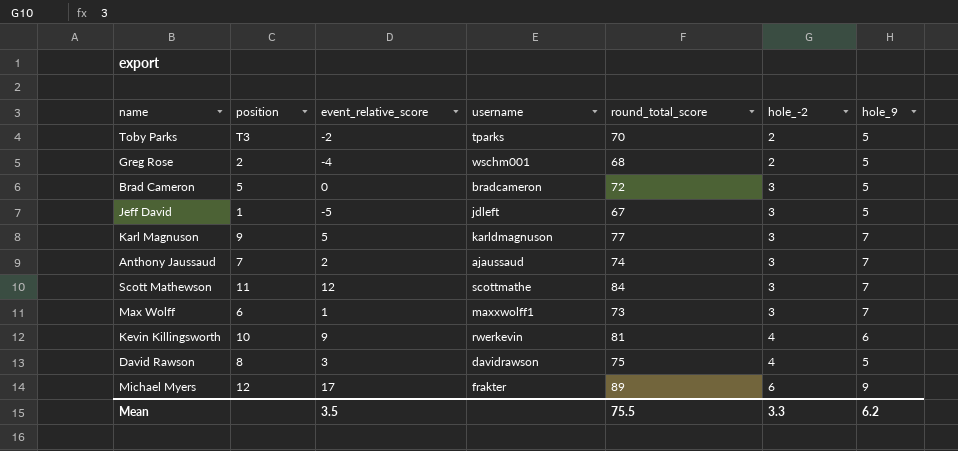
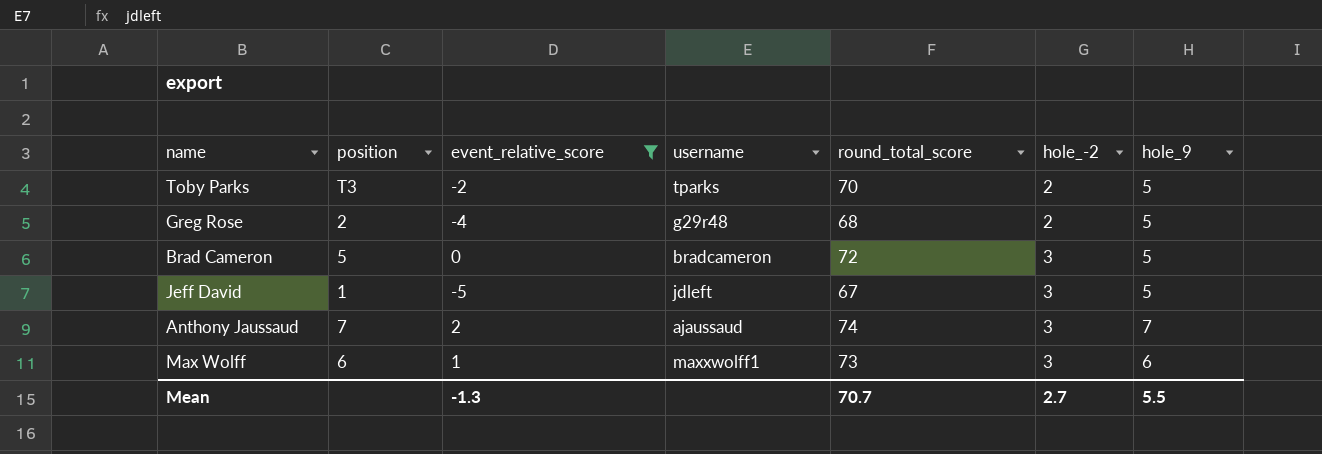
filter: none -> event_relative_score <= 2
Greg Rose | username: wschm001 -> g29r48
Max Wolff | hole_9: 7 -> 6
Mean | event_relative_score: 3.5 -> -1.3
Mean | round_total_score: 75.5 -> 70.7
Mean | hole_-2: 3.3 -> 2.7
Mean | hole_9: 6.2 -> 5.5

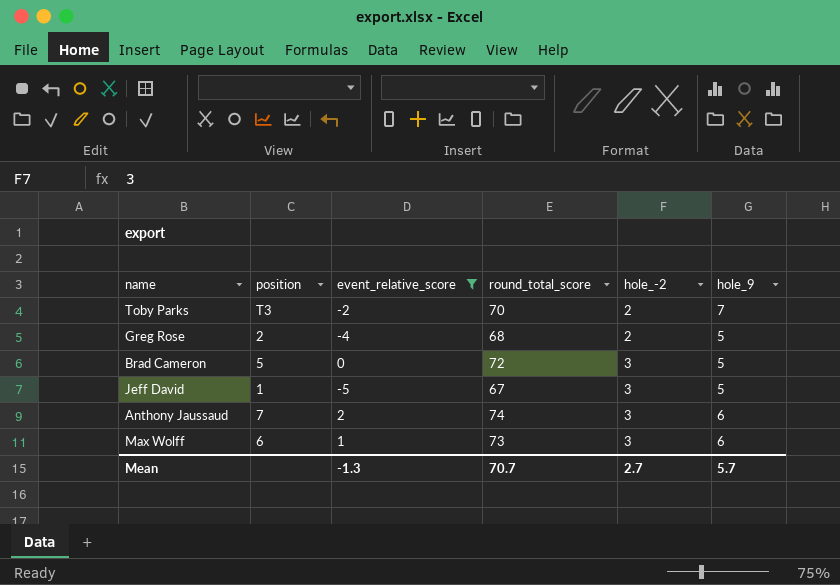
column username | position: 4 -> none
Toby Parks | hole_9: 5 -> 7
Anthony Jaussaud | hole_9: 7 -> 6
Mean | hole_9: 5.5 -> 5.7

